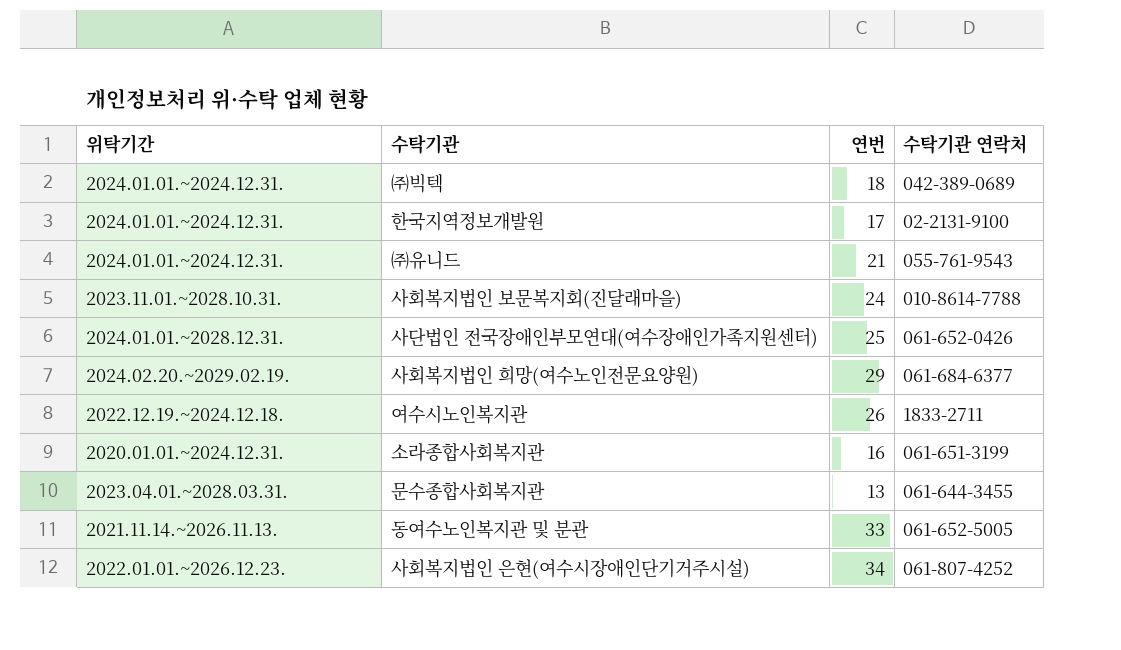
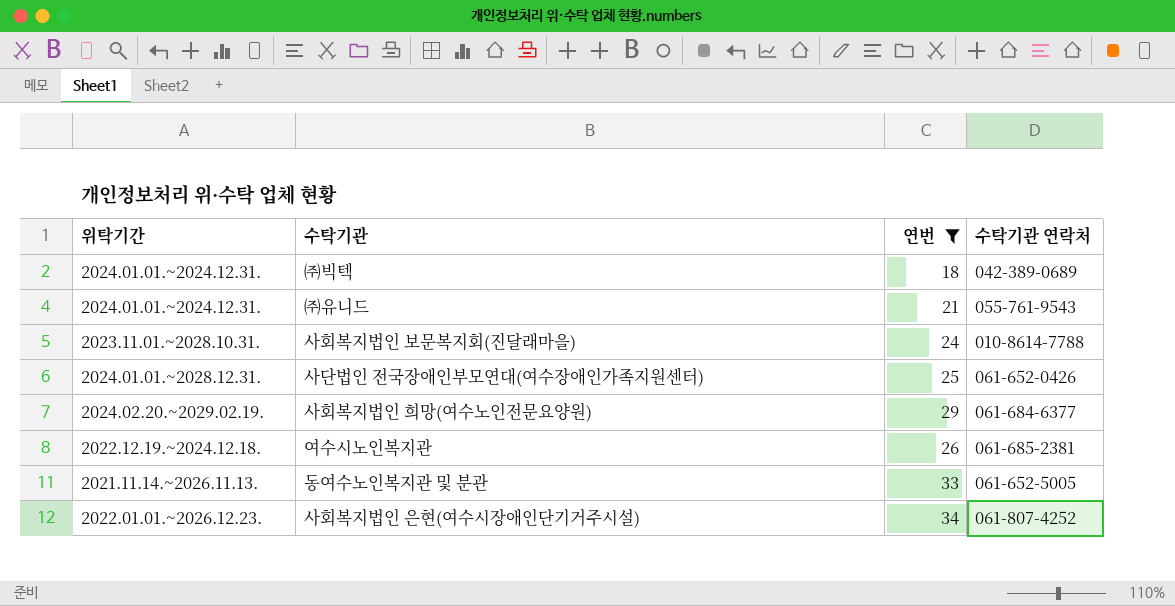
filter: none -> 연번 >= 18
여수시노인복지관 | 수탁기관 연락처: 1833-2711 -> 061-685-2381

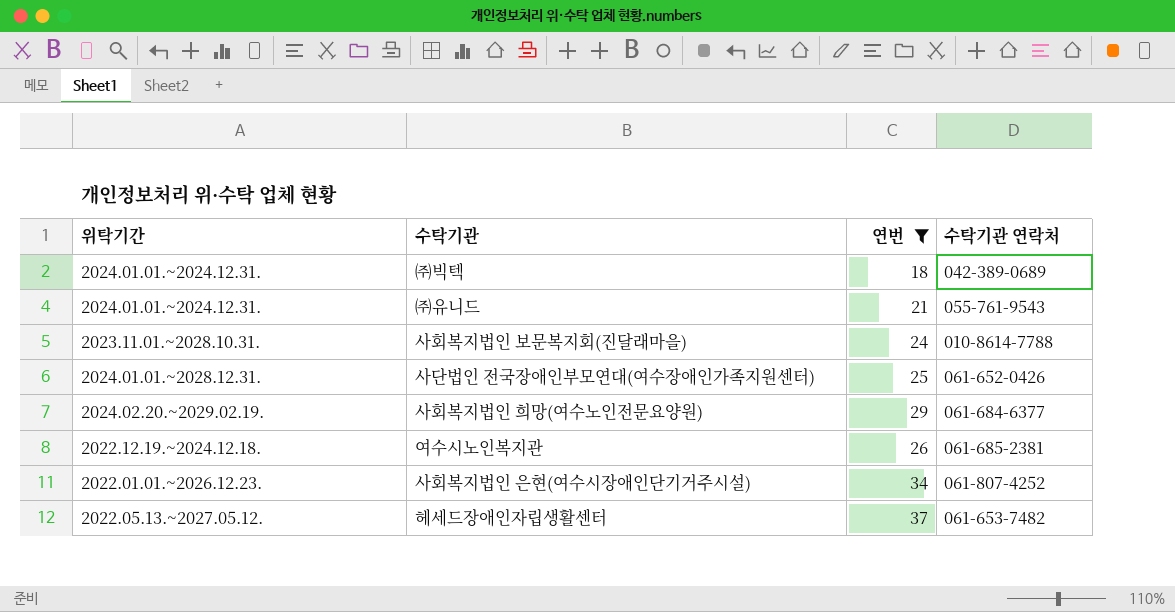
row 동여수노인복지관 및 분관: 2021.11.14.~2026.11.13. | 33 | 061-652-5005 -> none
row 헤세드장애인자립생활센터: none -> 2022.05.13.~2027.05.12. | 37 | 061-653-7482

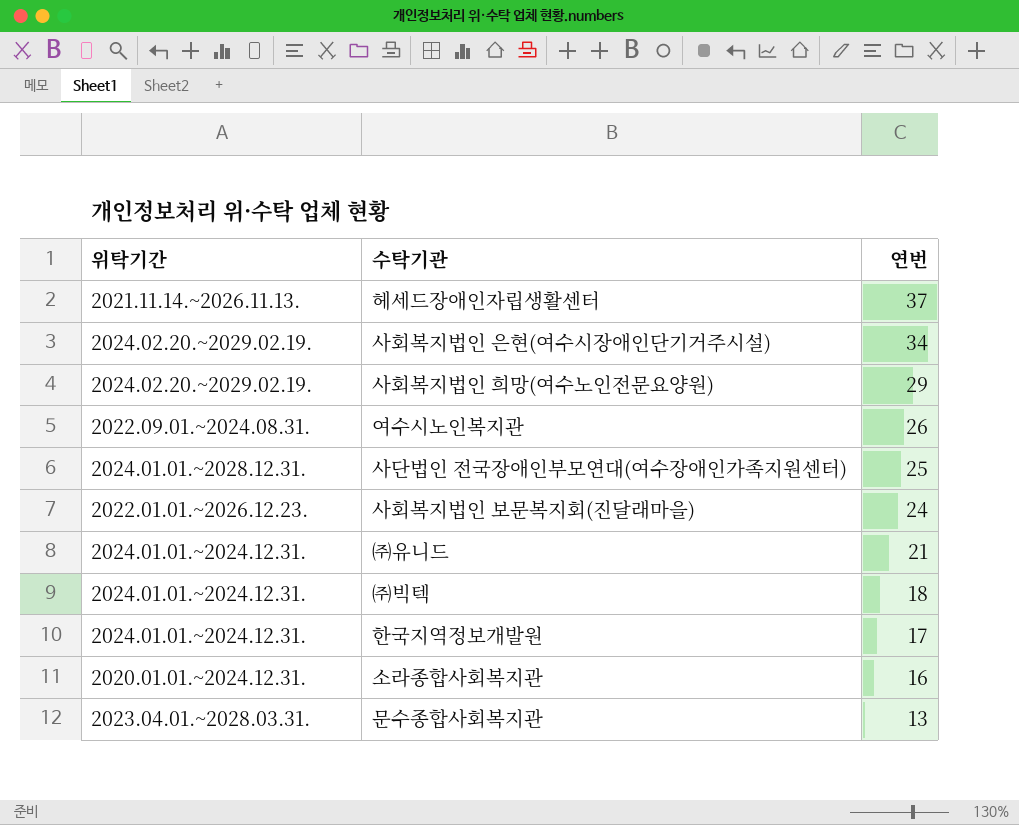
filter: 연번 >= 18 -> none
row order: none -> 연번 descending
column 수탁기관 연락처 | position: 4 -> none
헤세드장애인자립생활센터 | 위탁기간: 2022.05.13.~2027.05.12. -> 2021.11.14.~2026.11.13.
사회복지법인 은현(여수시장애인단기거주시설) | 위탁기간: 2022.01.01.~2026.12.23. -> 2024.02.20.~2029.02.19.
여수시노인복지관 | 위탁기간: 2022.12.19.~2024.12.18. -> 2022.09.01.~2024.08.31.
사회복지법인 보문복지회(진달래마을) | 위탁기간: 2023.11.01.~2028.10.31. -> 2022.01.01.~2026.12.23.

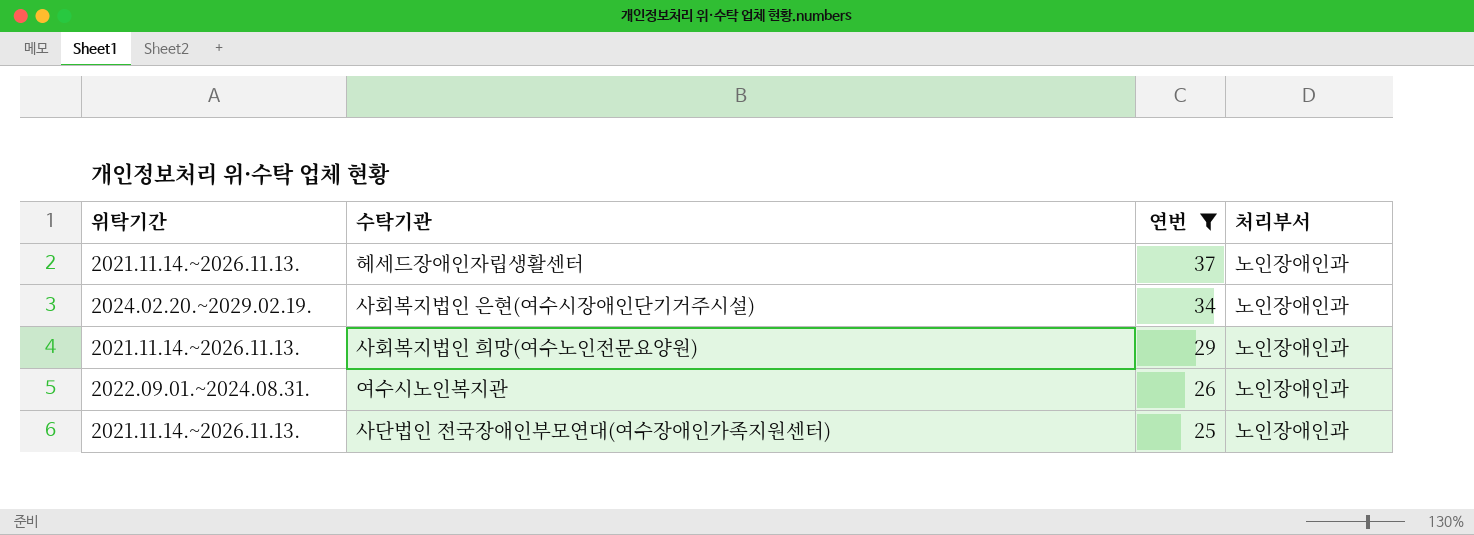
filter: none -> 연번 >= 25
column 처리부서 | position: none -> 4
사회복지법인 희망(여수노인전문요양원) | 위탁기간: 2024.02.20.~2029.02.19. -> 2021.11.14.~2026.11.13.
사단법인 전국장애인부모연대(여수장애인가족지원센터) | 위탁기간: 2024.01.01.~2028.12.31. -> 2021.11.14.~2026.11.13.

